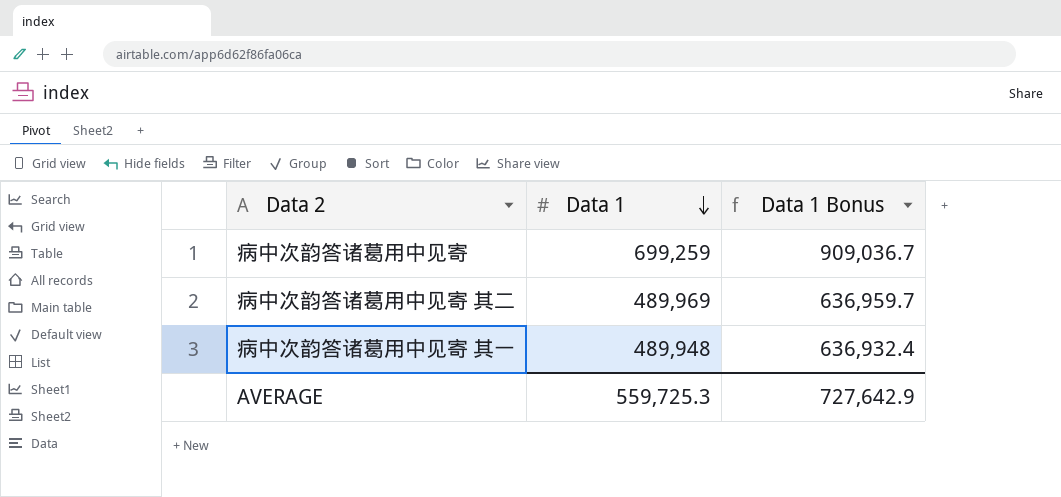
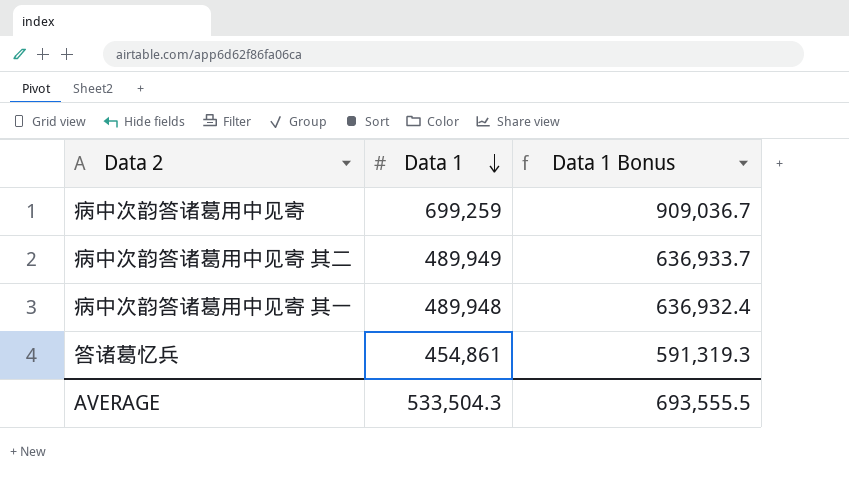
病中次韵答诸葛用中见寄 其二 | Data 1: 489,969 -> 489,949
病中次韵答诸葛用中见寄 其二 | Data 1 Bonus: 636,959.7 -> 636,933.7
row 答诸葛忆兵: none -> 454,861 | 591,319.3
AVERAGE | Data 1: 559,725.3 -> 533,504.3
AVERAGE | Data 1 Bonus: 727,642.9 -> 693,555.5

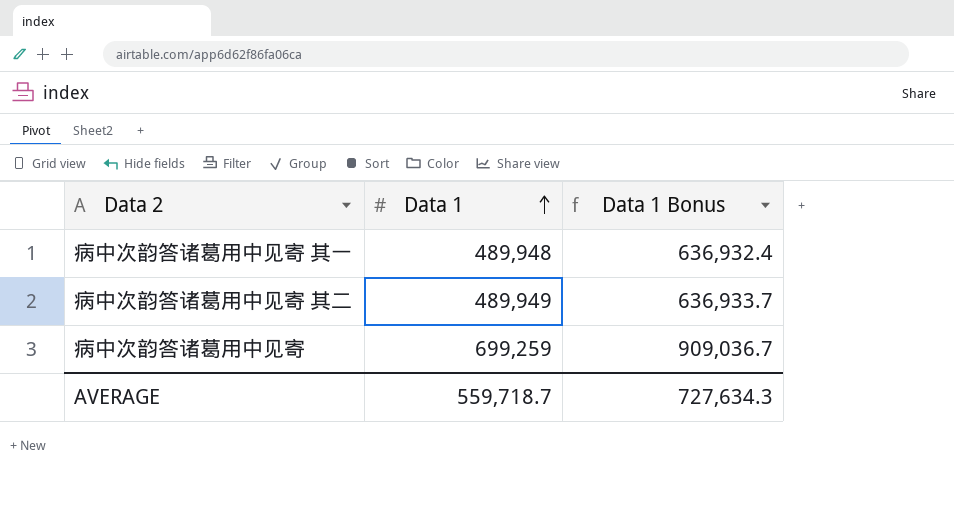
row order: Data 1 descending -> Data 1 ascending
row 答诸葛忆兵: 454,861 | 591,319.3 -> none
AVERAGE | Data 1: 533,504.3 -> 559,718.7
AVERAGE | Data 1 Bonus: 693,555.5 -> 727,634.3

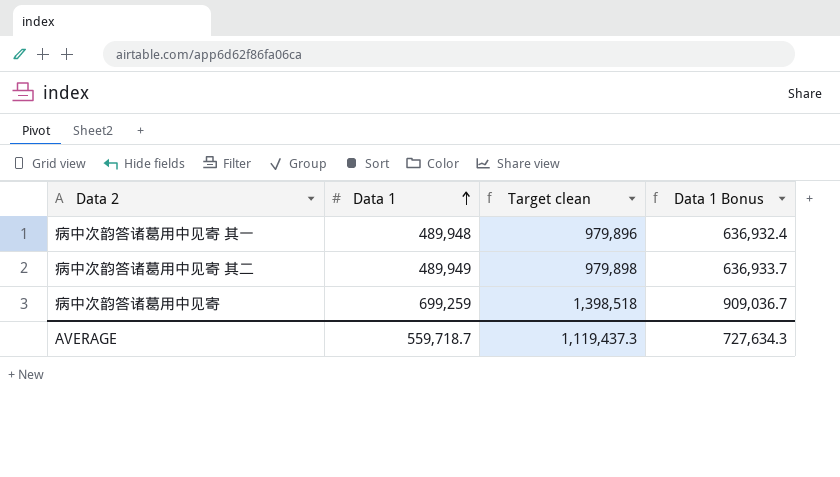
column Target clean | formula: none -> [Data 1] * 2

